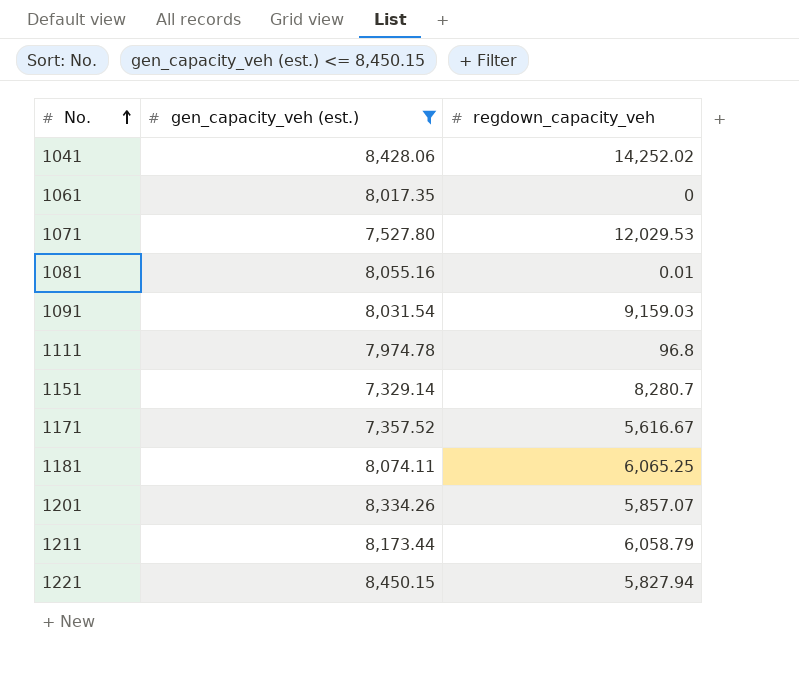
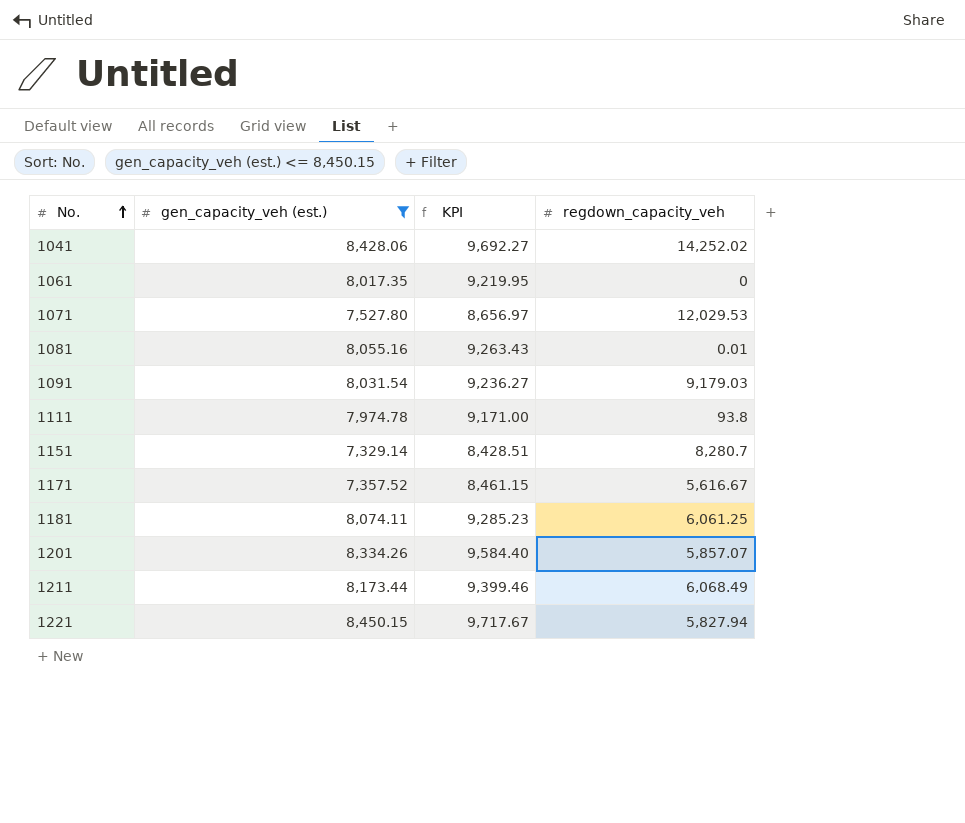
column KPI | formula: none -> [gen_capacity_veh (est.)] * 1.15
1091 | regdown_capacity_veh: 9,159.03 -> 9,179.03
1111 | regdown_capacity_veh: 96.8 -> 93.8
1181 | regdown_capacity_veh: 6,065.25 -> 6,061.25
1211 | regdown_capacity_veh: 6,058.79 -> 6,068.49

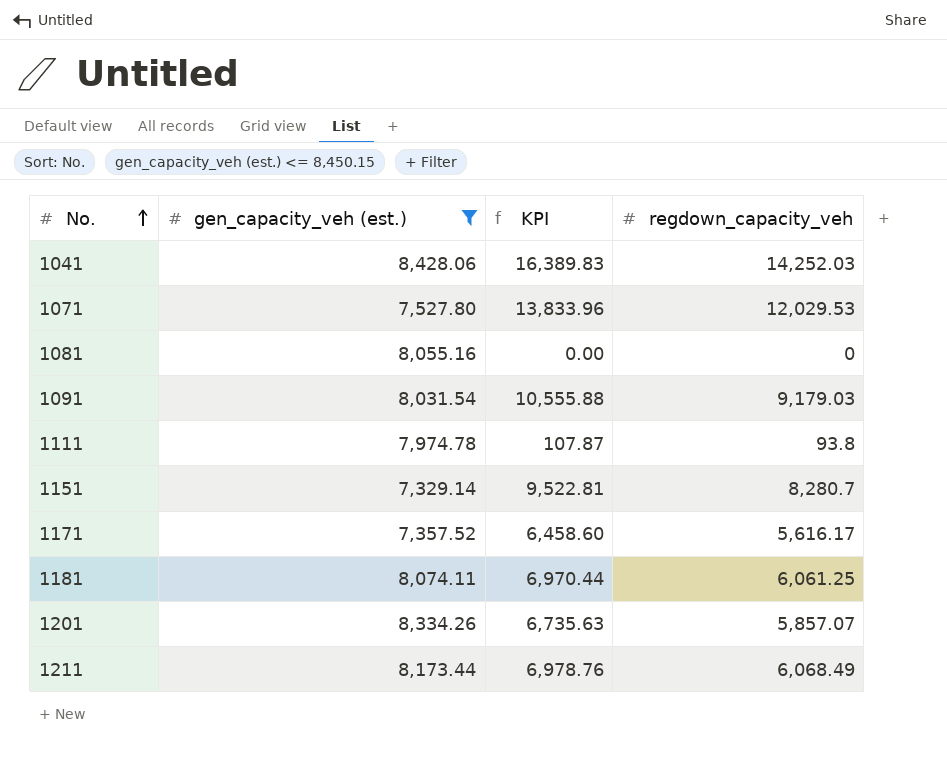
column KPI | formula: [gen_capacity_veh (est.)] * 1.15 -> [regdown_capacity_veh] * 1.15
row 1061: 8,017.35 | 9,219.95 | 0 -> none
row 1221: 8,450.15 | 9,717.67 | 5,827.94 -> none
1041 | regdown_capacity_veh: 14,252.02 -> 14,252.03
1081 | regdown_capacity_veh: 0.01 -> 0
1171 | regdown_capacity_veh: 5,616.67 -> 5,616.17

